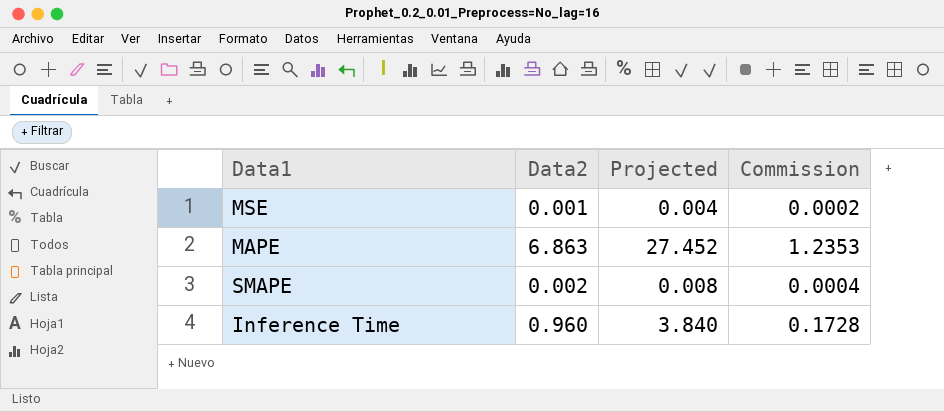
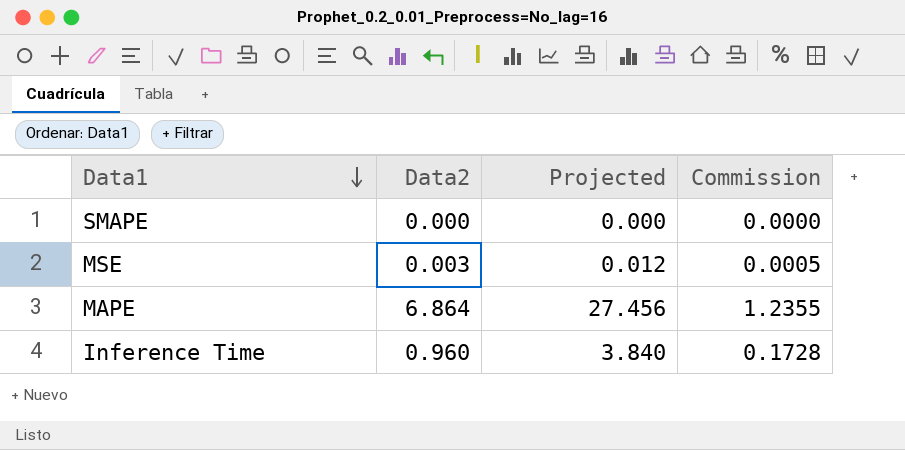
row order: none -> Data1 descending
SMAPE | Data2: 0.002 -> 0.000
SMAPE | Projected: 0.008 -> 0.000
SMAPE | Commission: 0.0004 -> 0.0000
MSE | Data2: 0.001 -> 0.003
MSE | Projected: 0.004 -> 0.012
MSE | Commission: 0.0002 -> 0.0005
MAPE | Data2: 6.863 -> 6.864
MAPE | Projected: 27.452 -> 27.456
MAPE | Commission: 1.2353 -> 1.2355

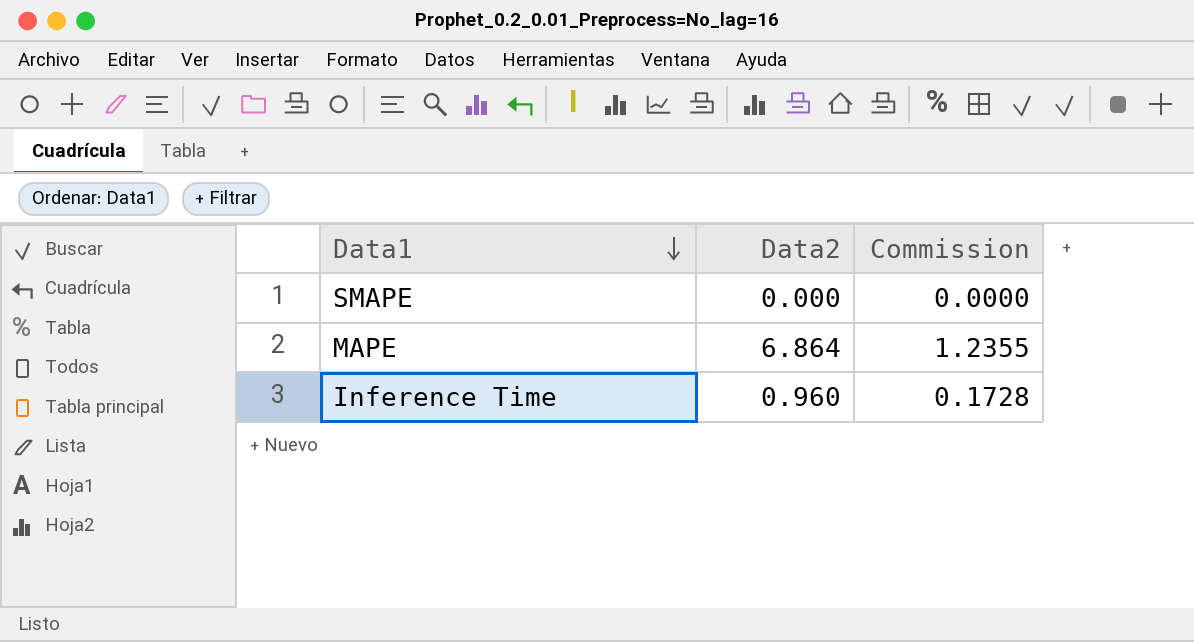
column Projected | formula: [Data2] * 4 -> none
row MSE: 0.003 | 0.012 | 0.0005 -> none

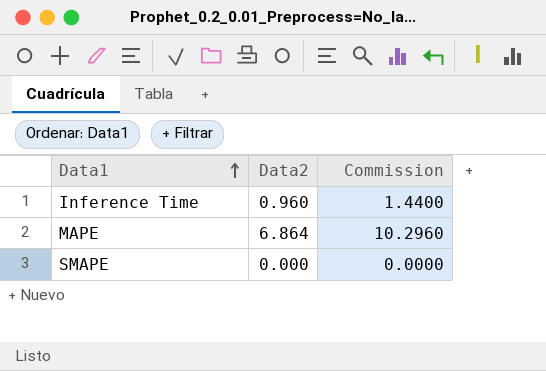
row order: Data1 descending -> Data1 ascending
column Commission | formula: [Data2] * 0.18 -> [Data2] * 1.5

